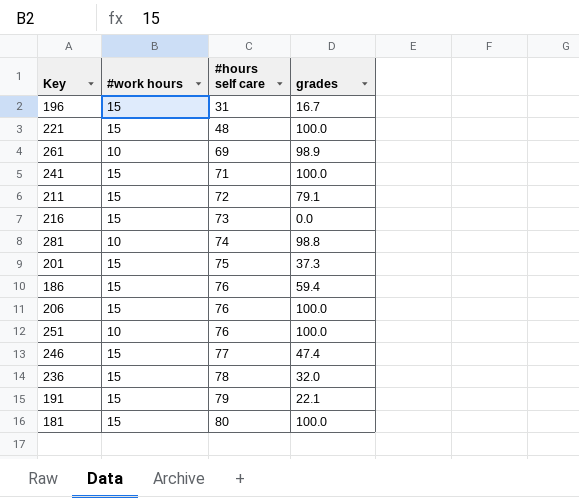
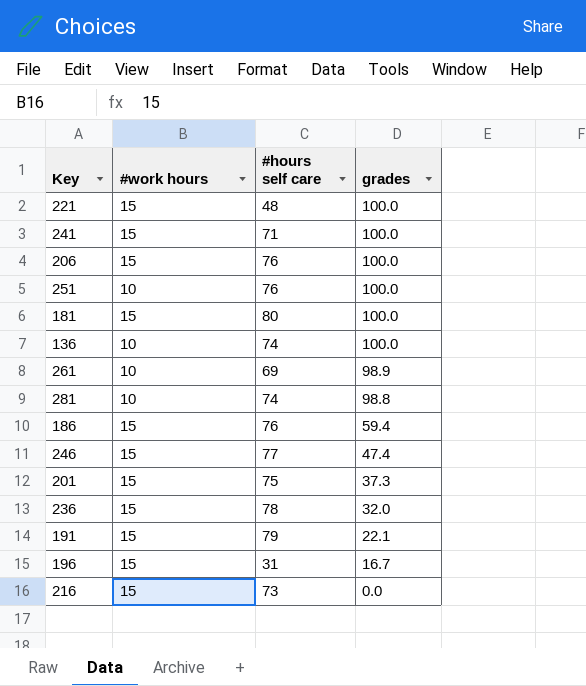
row order: #hours self care ascending -> grades descending
row 211: 15 | 72 | 79.1 -> none
row 136: none -> 10 | 74 | 100.0

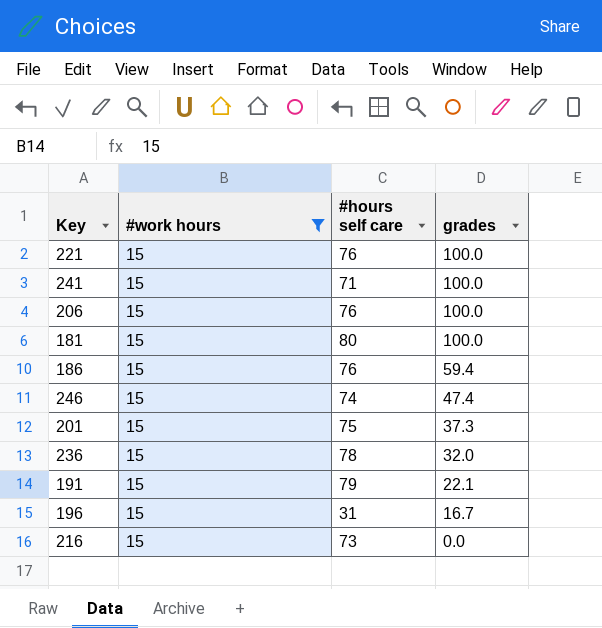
filter: none -> #work hours = 15
221 | #hours self care: 48 -> 76
246 | #hours self care: 77 -> 74

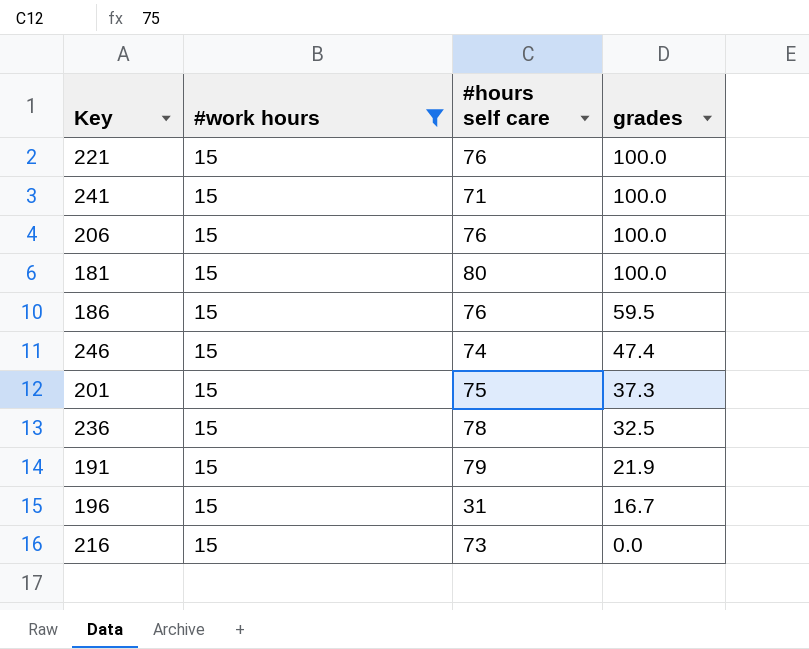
186 | grades: 59.4 -> 59.5
236 | grades: 32.0 -> 32.5
191 | grades: 22.1 -> 21.9

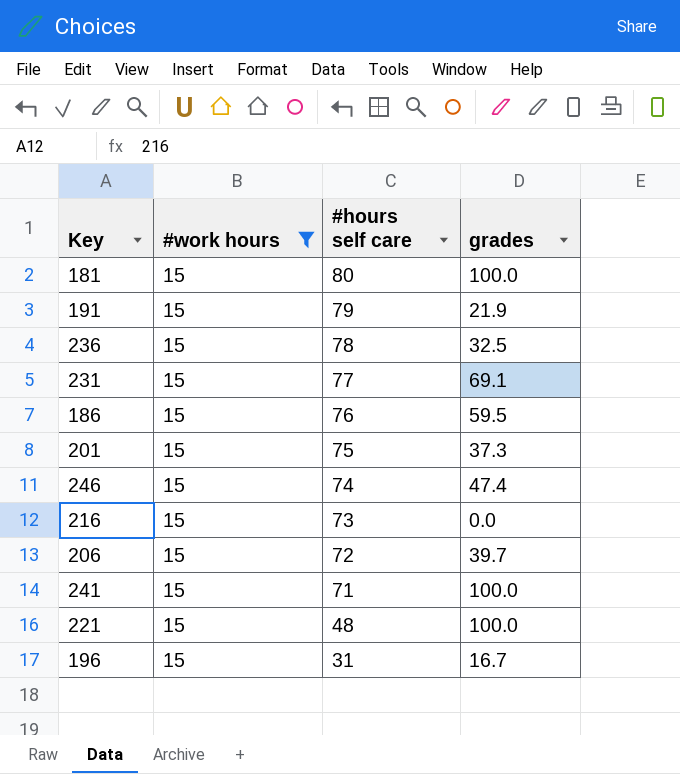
row order: grades descending -> #hours self care descending
row 231: none -> 15 | 77 | 69.1
206 | #hours self care: 76 -> 72
206 | grades: 100.0 -> 39.7
221 | #hours self care: 76 -> 48

